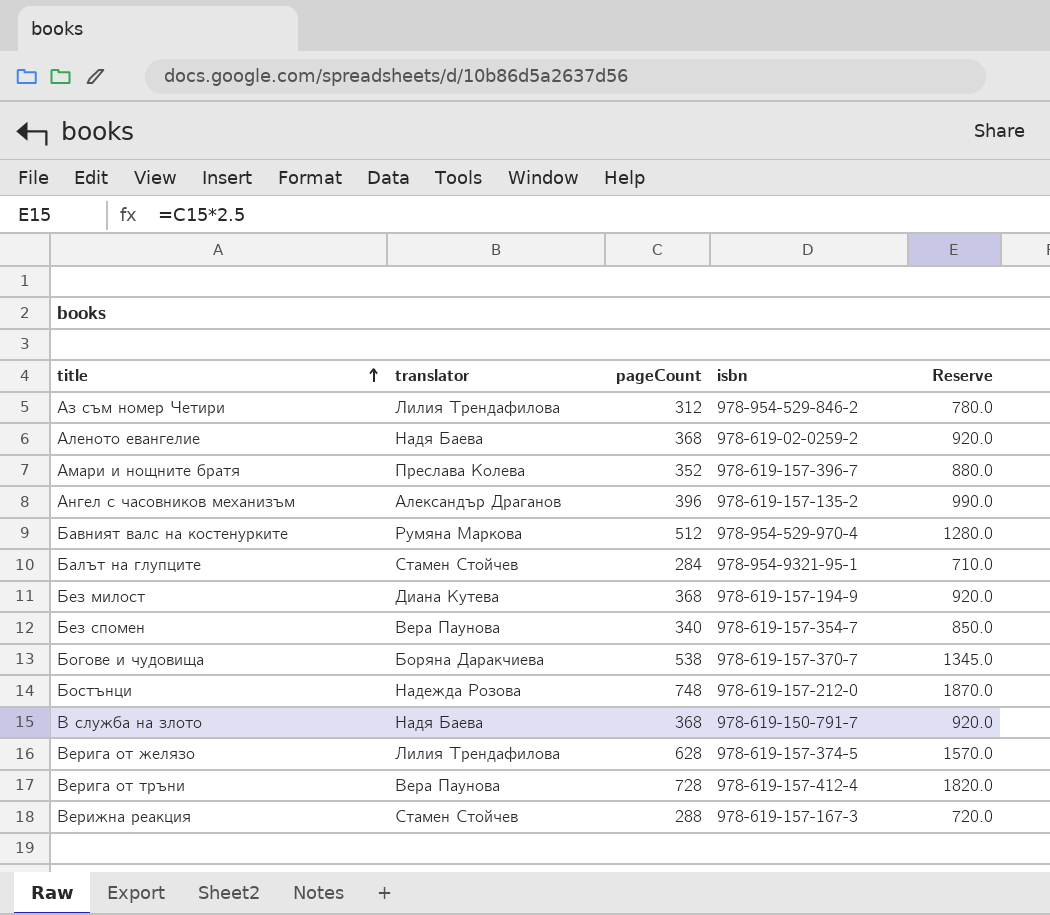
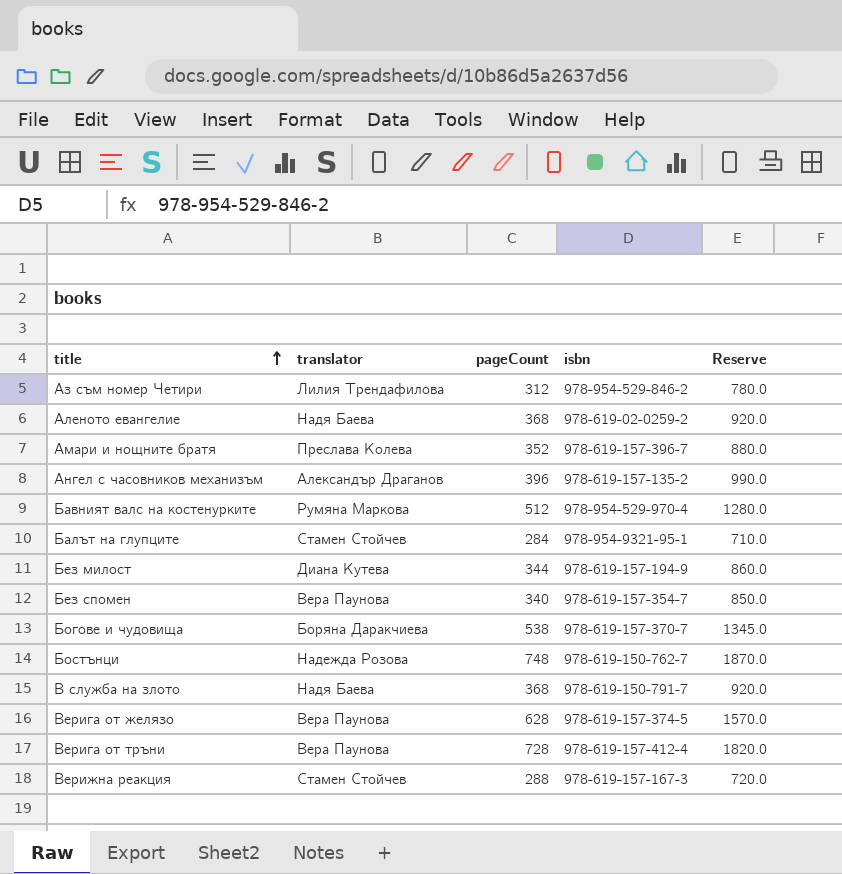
Без милост | pageCount: 368 -> 344
Без милост | Reserve: 920.0 -> 860.0
Бостънци | isbn: 978-619-157-212-0 -> 978-619-150-762-7
Верига от желязо | translator: Лилия Трендафилова -> Вера Паунова

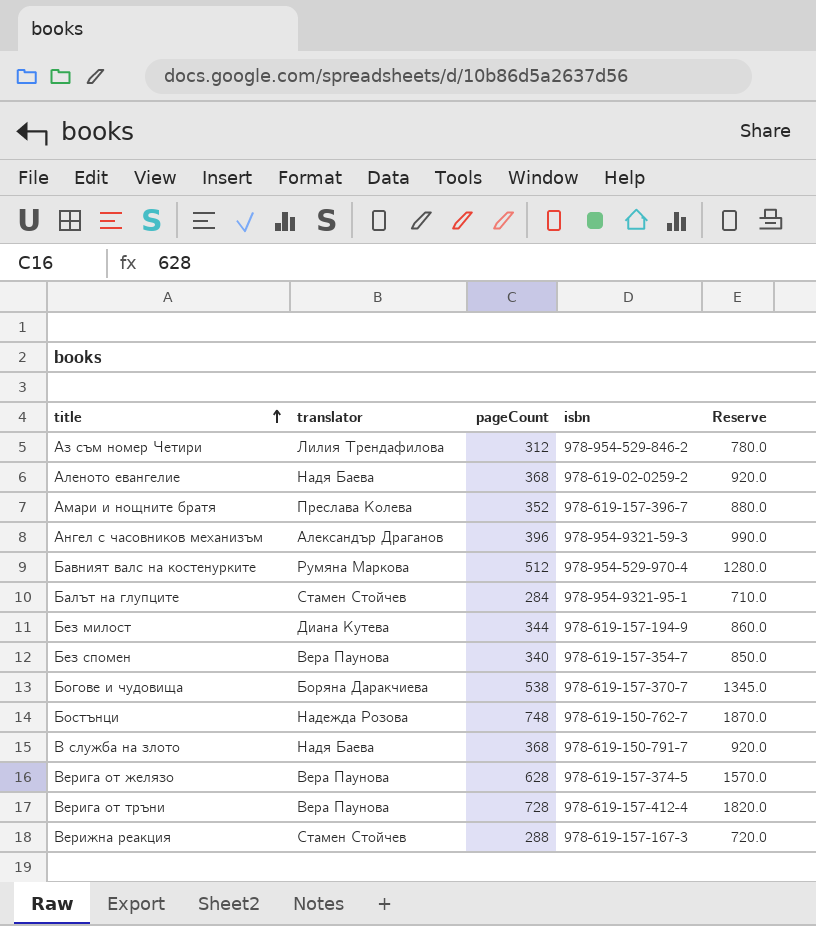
Ангел с часовников механизъм | isbn: 978-619-157-135-2 -> 978-954-9321-59-3

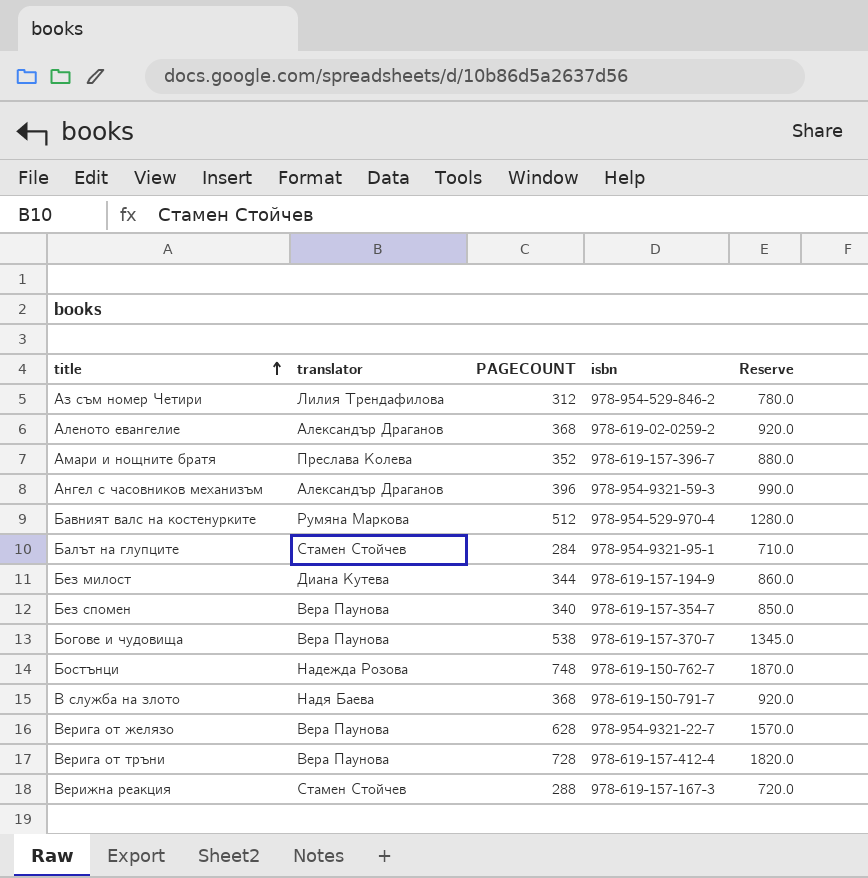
column name: pageCount -> PAGECOUNT
Аленото евангелие | translator: Надя Баева -> Александър Драганов
Богове и чудовища | translator: Боряна Даракчиева -> Вера Паунова
Верига от желязо | isbn: 978-619-157-374-5 -> 978-954-9321-22-7

